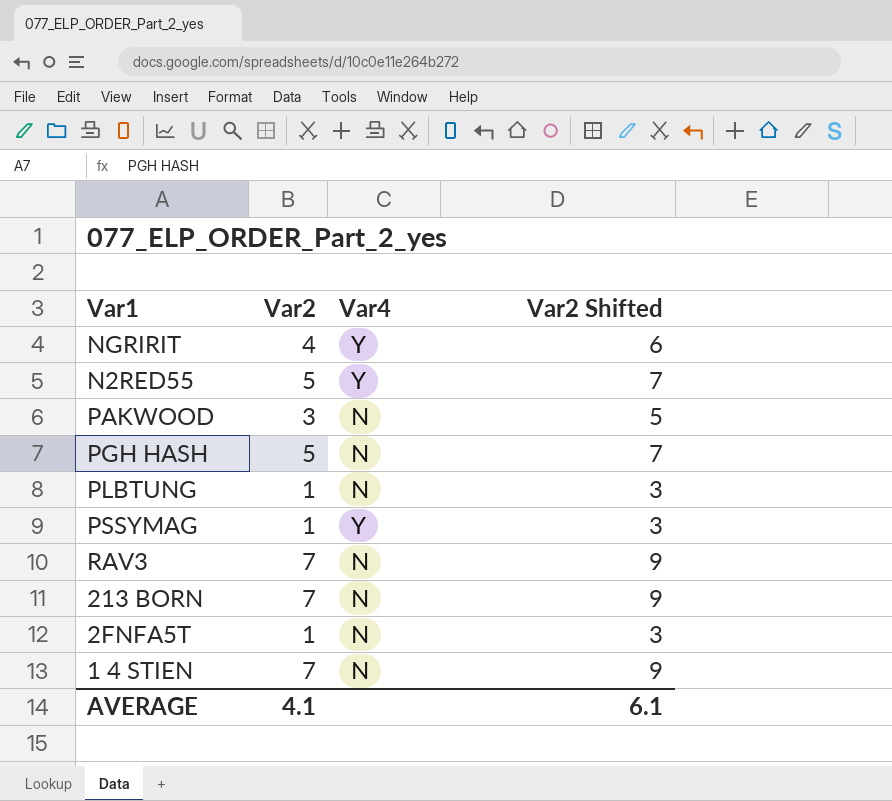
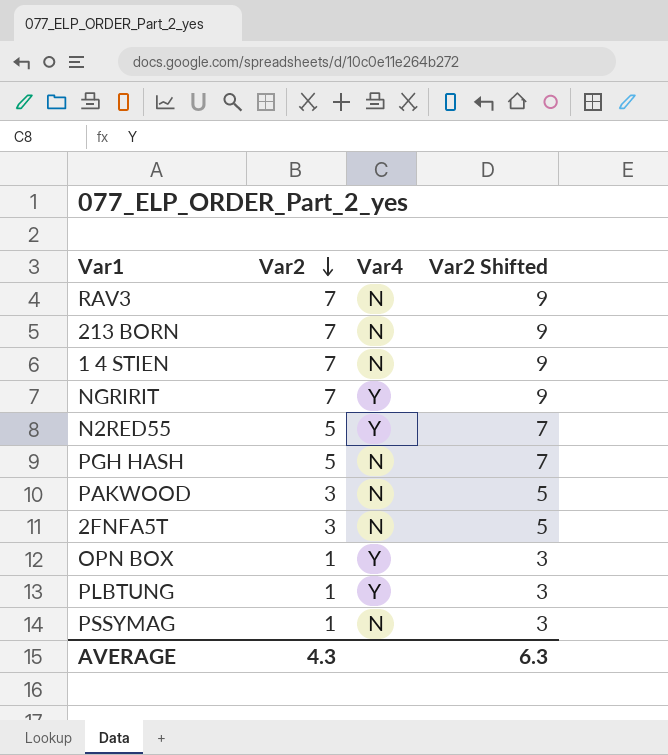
row order: none -> Var2 descending
NGRIRIT | Var2: 4 -> 7
NGRIRIT | Var2 Shifted: 6 -> 9
2FNFA5T | Var2: 1 -> 3
2FNFA5T | Var2 Shifted: 3 -> 5
row OPN BOX: none -> 1 | Y | 3
PLBTUNG | Var4: N -> Y
PSSYMAG | Var4: Y -> N
AVERAGE | Var2: 4.1 -> 4.3
AVERAGE | Var2 Shifted: 6.1 -> 6.3

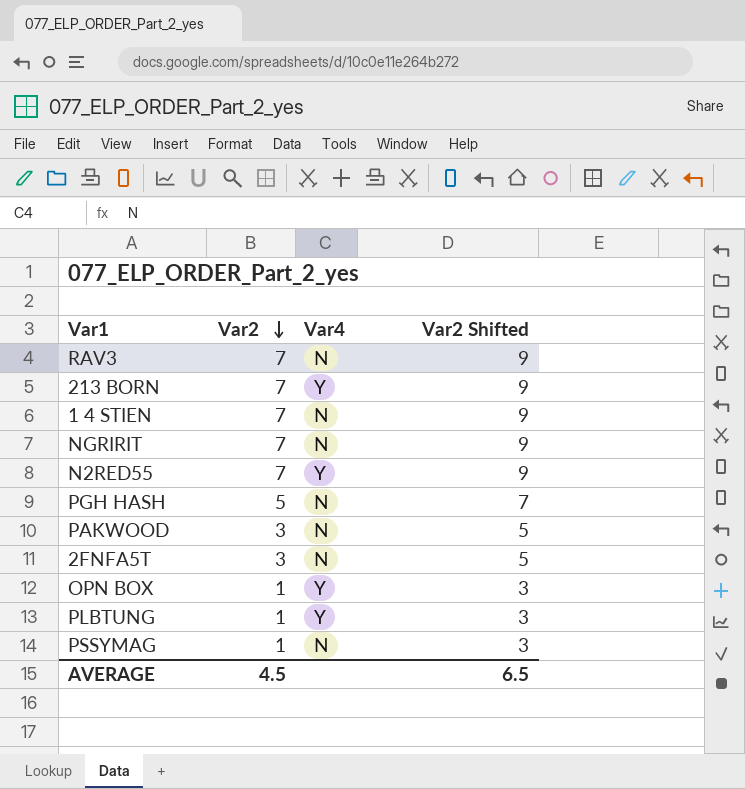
213 BORN | Var4: N -> Y
NGRIRIT | Var4: Y -> N
N2RED55 | Var2: 5 -> 7
N2RED55 | Var2 Shifted: 7 -> 9
AVERAGE | Var2: 4.3 -> 4.5
AVERAGE | Var2 Shifted: 6.3 -> 6.5

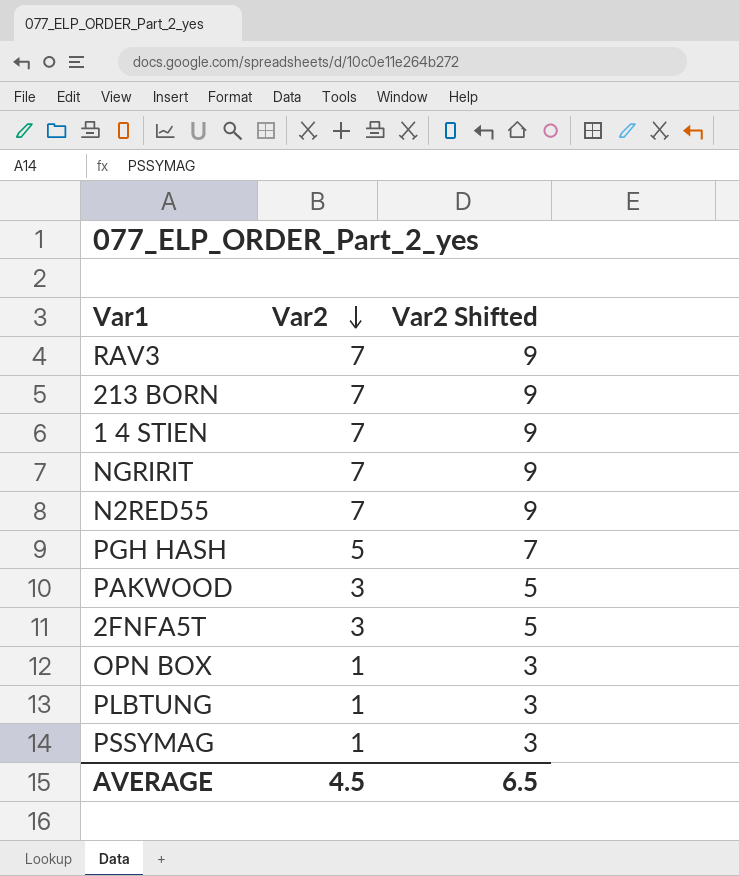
column Var4 | position: 3 -> none

